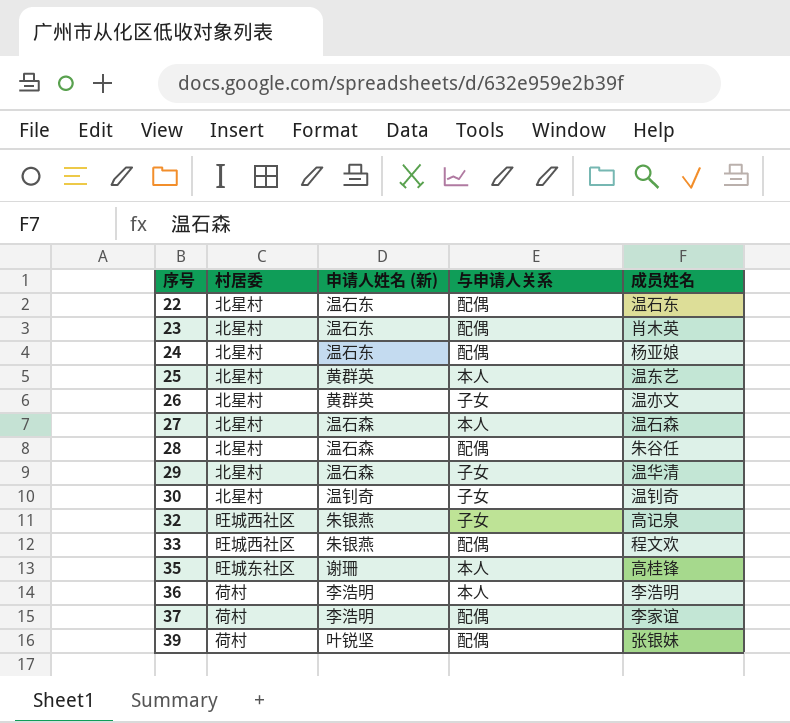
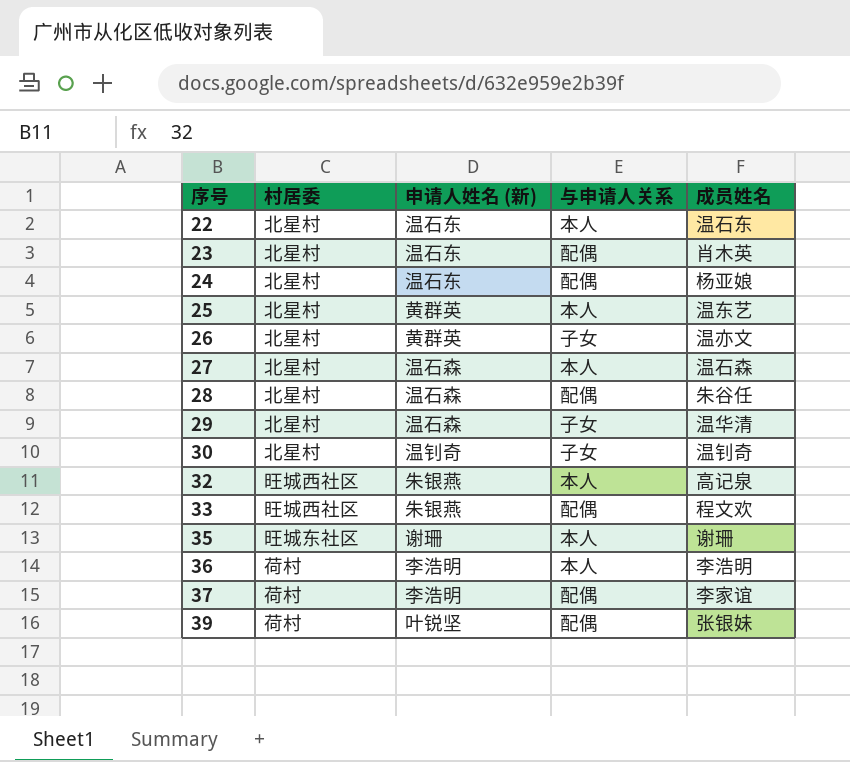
22 | 与申请人关系: 配偶 -> 本人
32 | 与申请人关系: 子女 -> 本人
35 | 成员姓名: 高桂锋 -> 谢珊

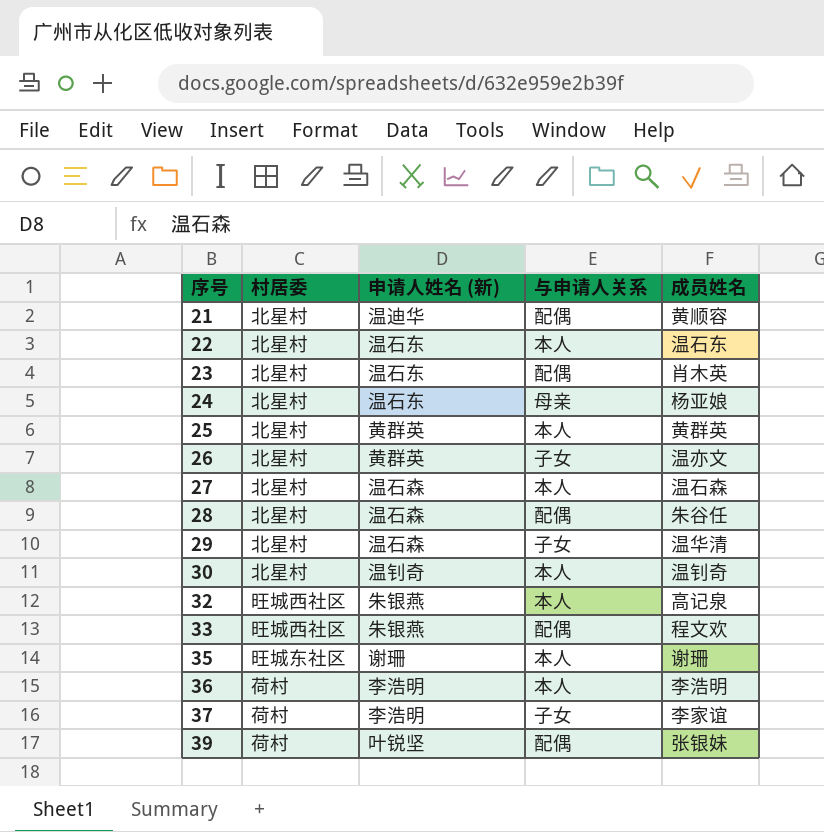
row 21: none -> 北星村 | 温迪华 | 配偶 | 黄顺容
24 | 与申请人关系: 配偶 -> 母亲
25 | 成员姓名: 温东艺 -> 黄群英
30 | 与申请人关系: 子女 -> 本人
37 | 与申请人关系: 配偶 -> 子女

